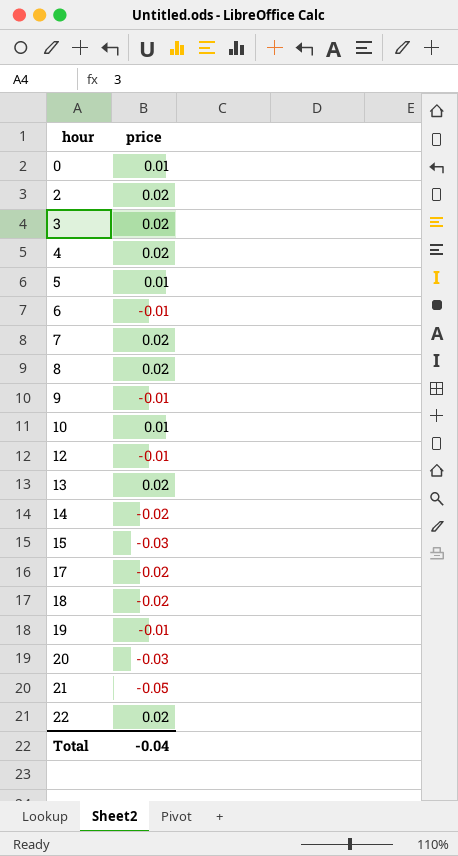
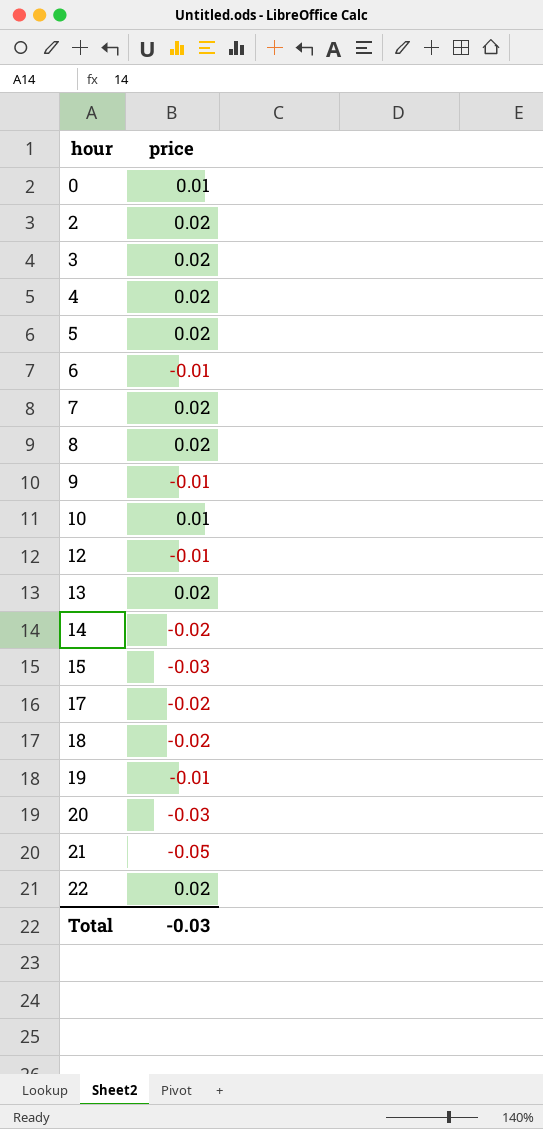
5 | price: 0.01 -> 0.02
Total | price: -0.04 -> -0.03

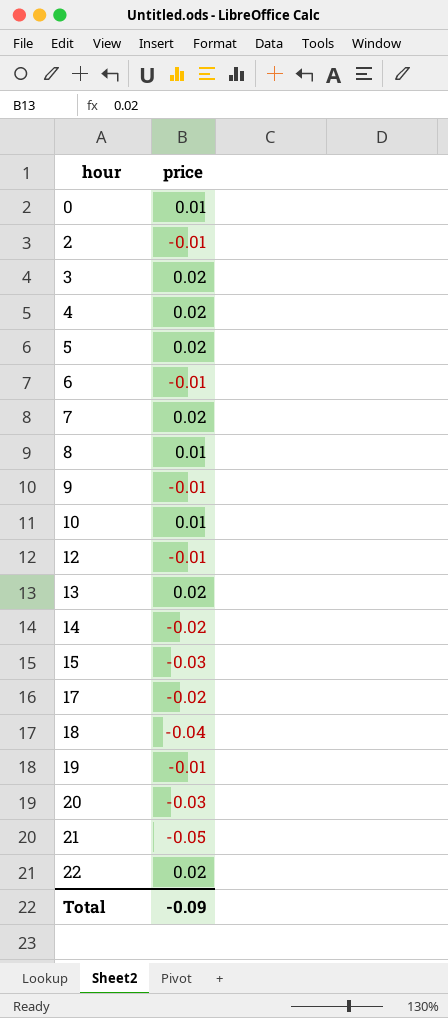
2 | price: 0.02 -> -0.01
8 | price: 0.02 -> 0.01
18 | price: -0.02 -> -0.04
Total | price: -0.03 -> -0.09

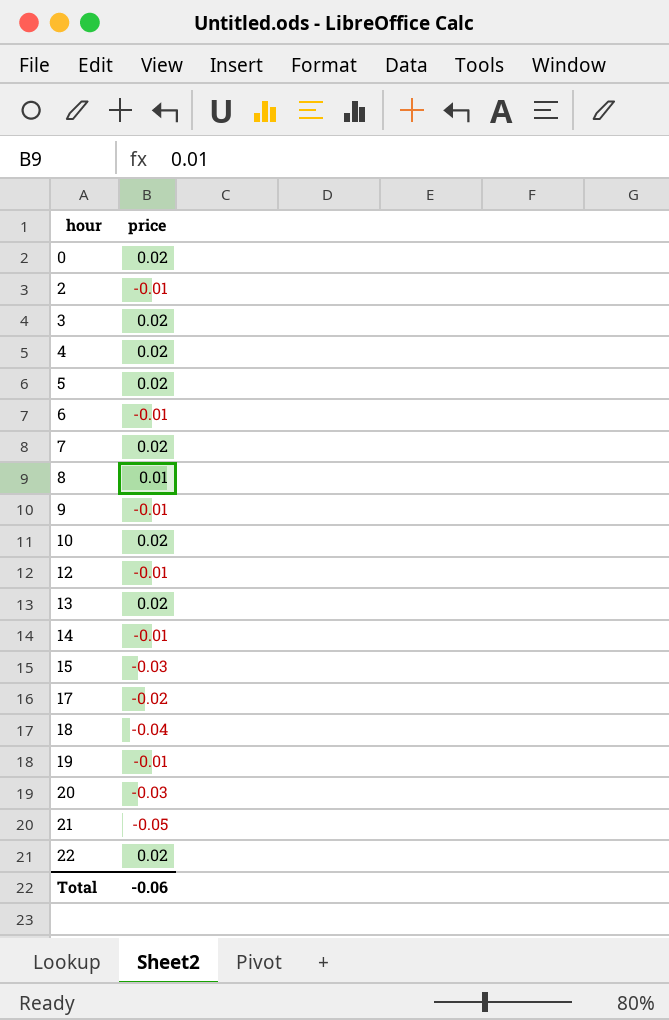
0 | price: 0.01 -> 0.02
10 | price: 0.01 -> 0.02
14 | price: -0.02 -> -0.01
Total | price: -0.09 -> -0.06

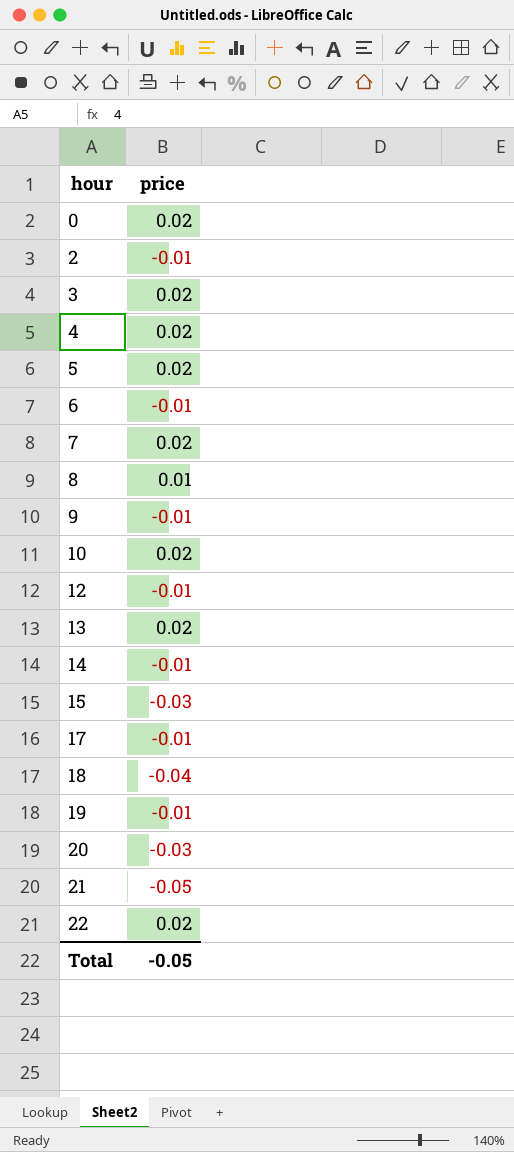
17 | price: -0.02 -> -0.01
Total | price: -0.06 -> -0.05

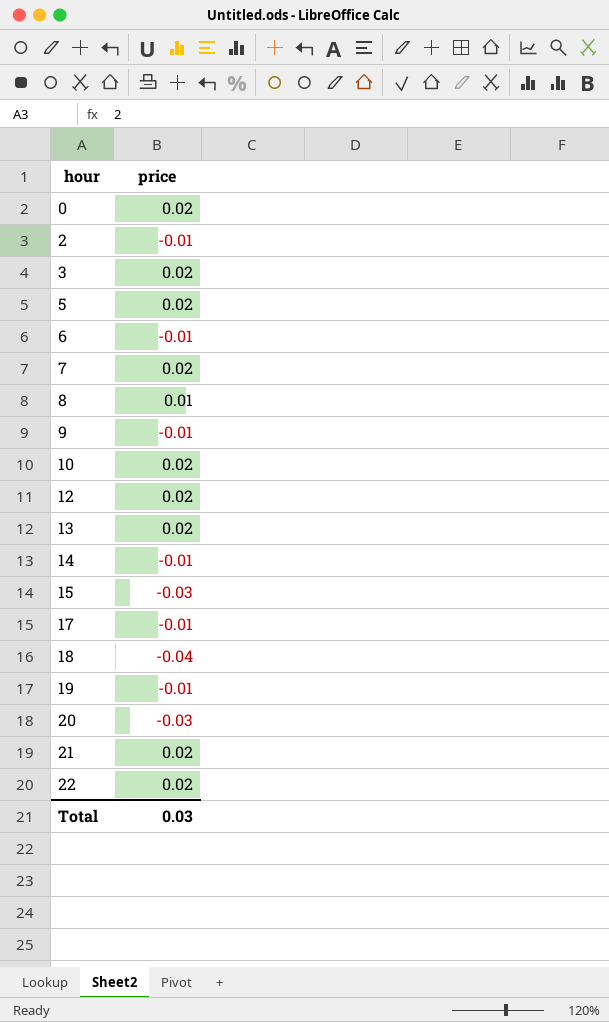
row 4: 0.02 -> none
12 | price: -0.01 -> 0.02
21 | price: -0.05 -> 0.02
Total | price: -0.05 -> 0.03

